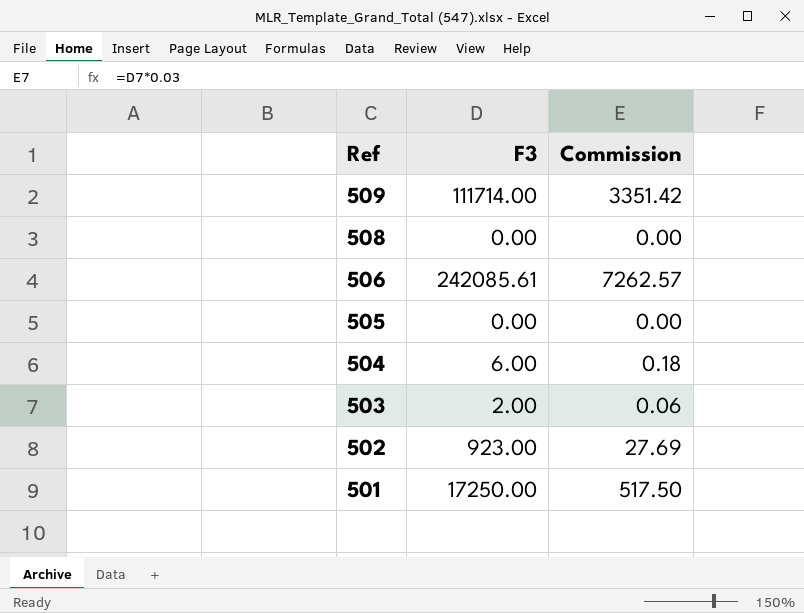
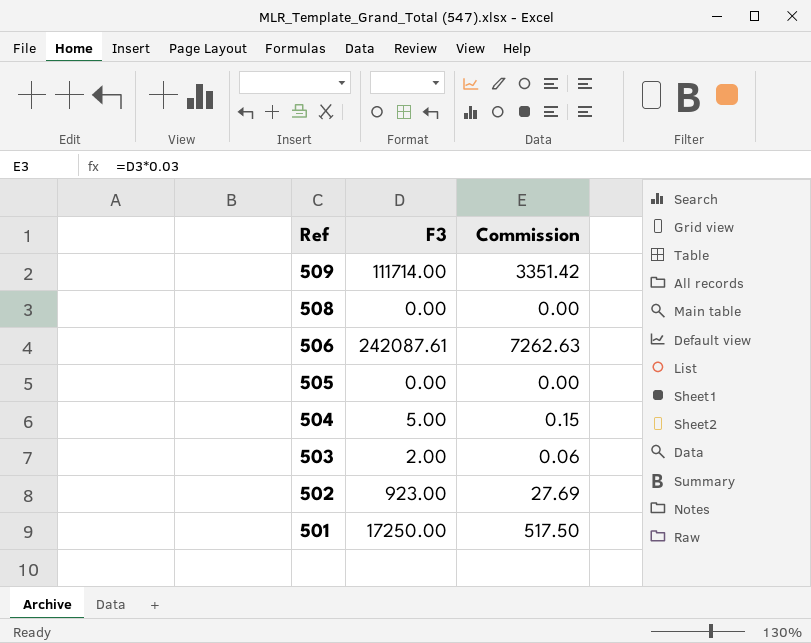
506 | F3: 242085.61 -> 242087.61
506 | Commission: 7262.57 -> 7262.63
504 | F3: 6.00 -> 5.00
504 | Commission: 0.18 -> 0.15

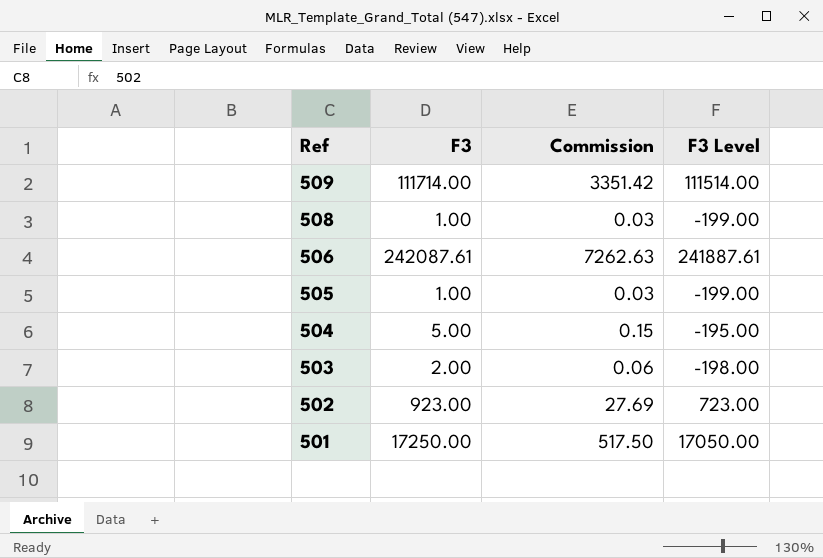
column F3 Level | formula: none -> [F3] - 200
508 | F3: 0.00 -> 1.00
508 | Commission: 0.00 -> 0.03
505 | F3: 0.00 -> 1.00
505 | Commission: 0.00 -> 0.03

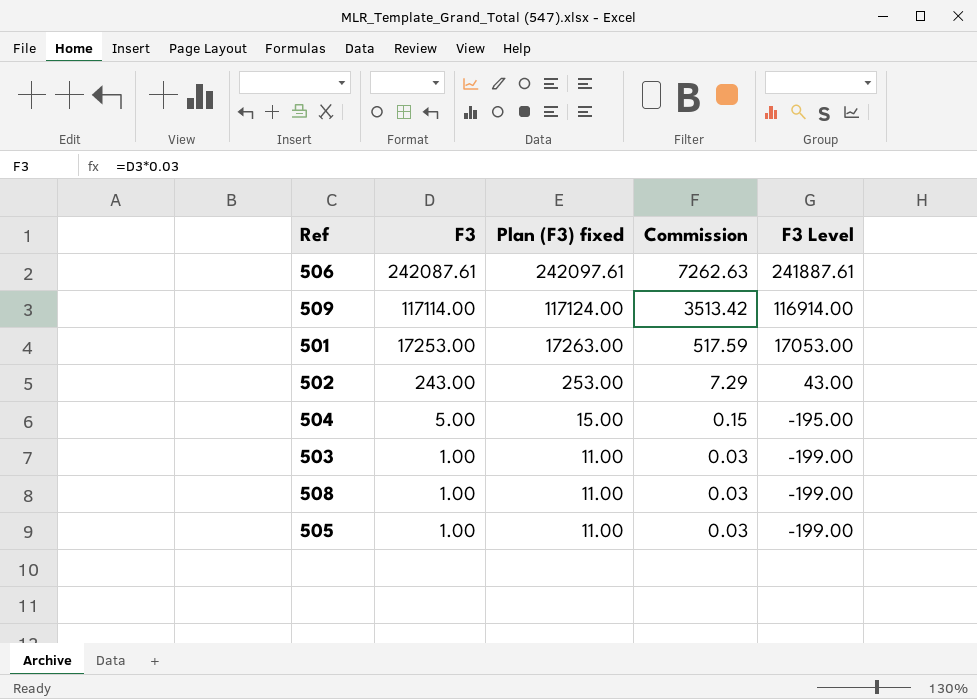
row order: Ref descending -> F3 descending
column Plan (F3) fixed | formula: none -> [F3] + 10
509 | F3: 111714.00 -> 117114.00
509 | Commission: 3351.42 -> 3513.42
509 | F3 Level: 111514.00 -> 116914.00
501 | F3: 17250.00 -> 17253.00
501 | Commission: 517.50 -> 517.59
501 | F3 Level: 17050.00 -> 17053.00
502 | F3: 923.00 -> 243.00
502 | Commission: 27.69 -> 7.29
502 | F3 Level: 723.00 -> 43.00
503 | F3: 2.00 -> 1.00
503 | Commission: 0.06 -> 0.03
503 | F3 Level: -198.00 -> -199.00

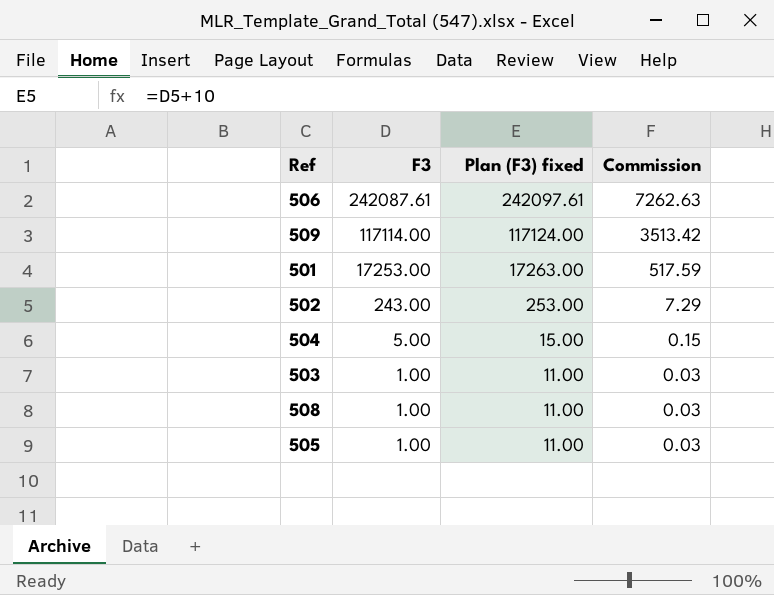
column F3 Level | formula: [F3] - 200 -> none

